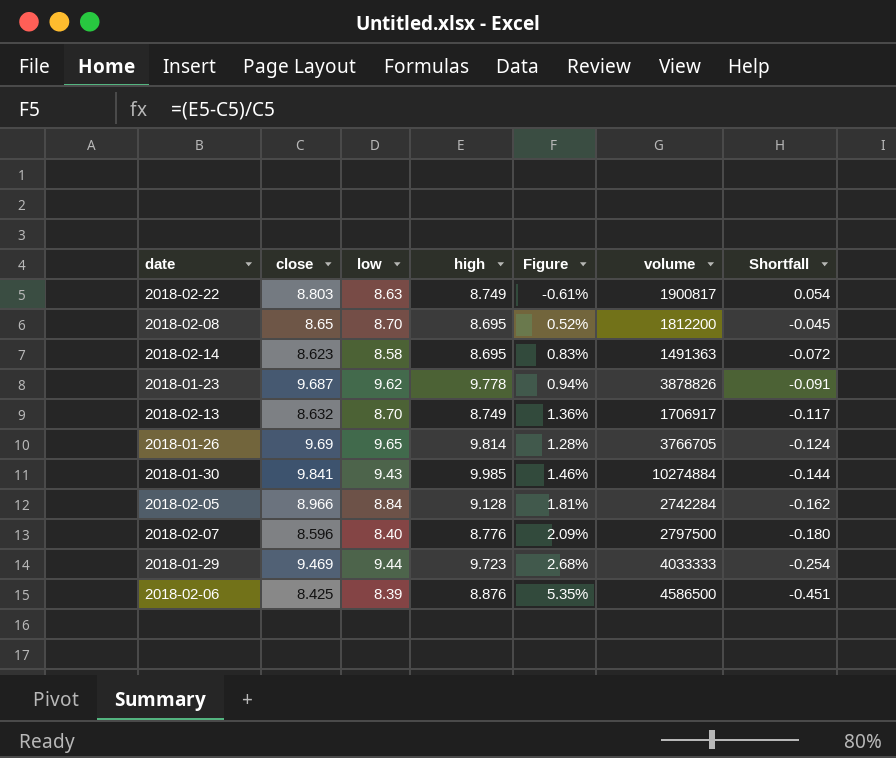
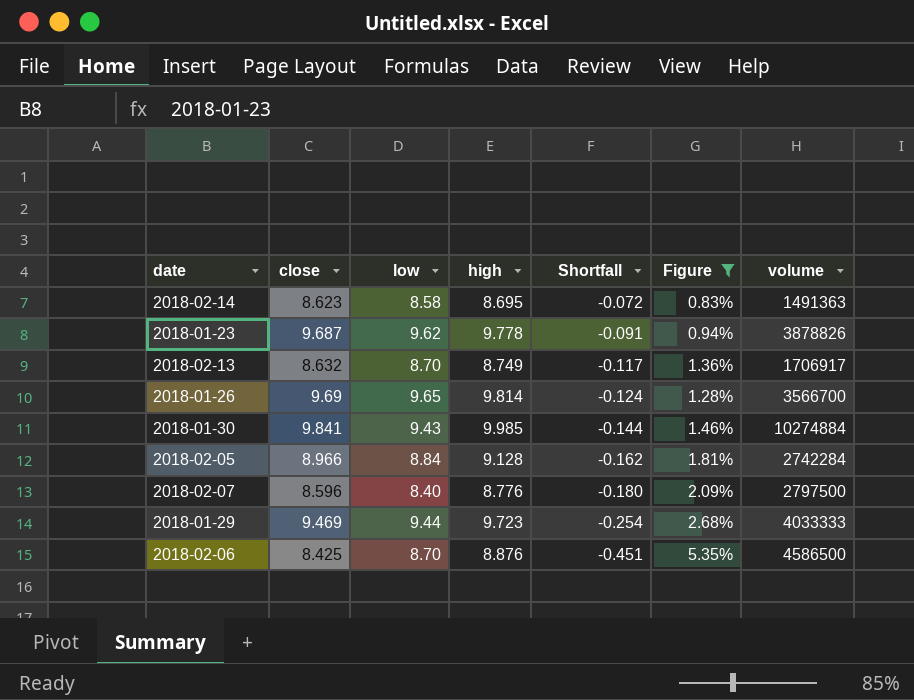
filter: none -> Figure >= 0.83%
column Shortfall | position: 7 -> 5
2018-01-26 | volume: 3766705 -> 3566700
2018-02-06 | low: 8.39 -> 8.70

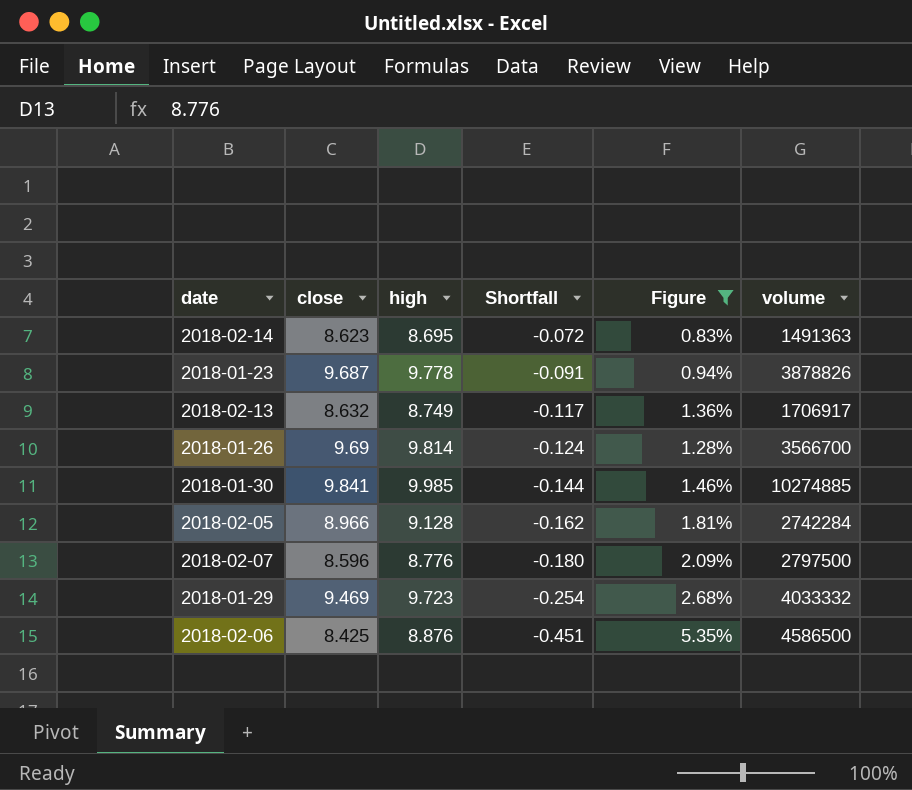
column low | position: 3 -> none
2018-01-30 | volume: 10274884 -> 10274885
2018-01-29 | volume: 4033333 -> 4033332

